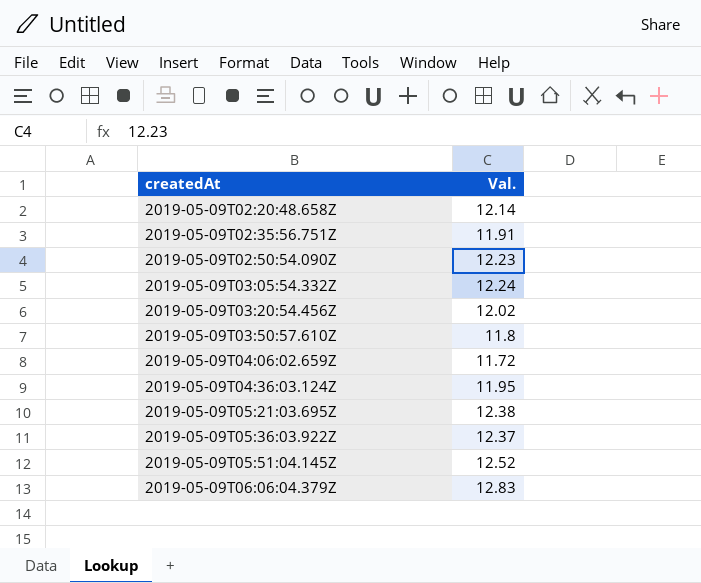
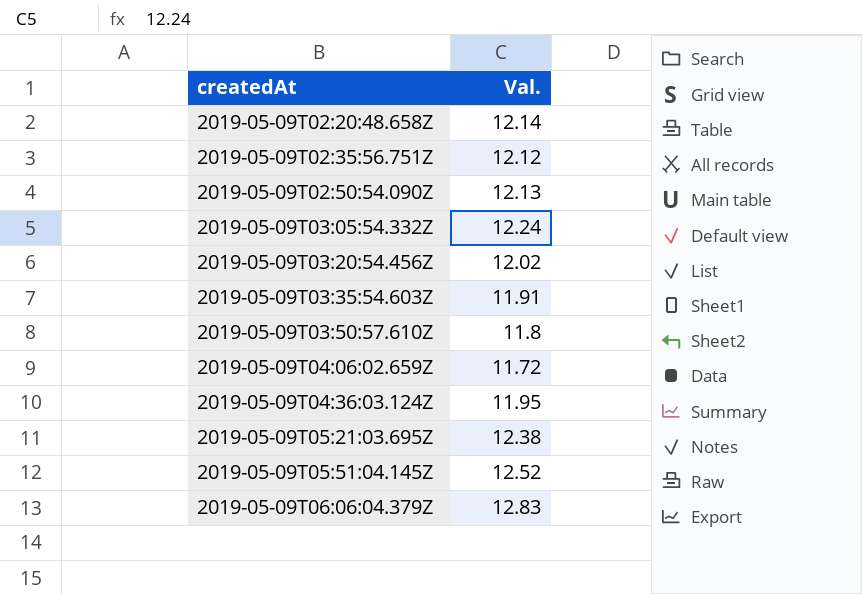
row 2019-05-09T05:36:03.922Z: 12.37 -> none
2019-05-09T02:35:56.751Z | Val.: 11.91 -> 12.12
2019-05-09T02:50:54.090Z | Val.: 12.23 -> 12.13
row 2019-05-09T03:35:54.603Z: none -> 11.91

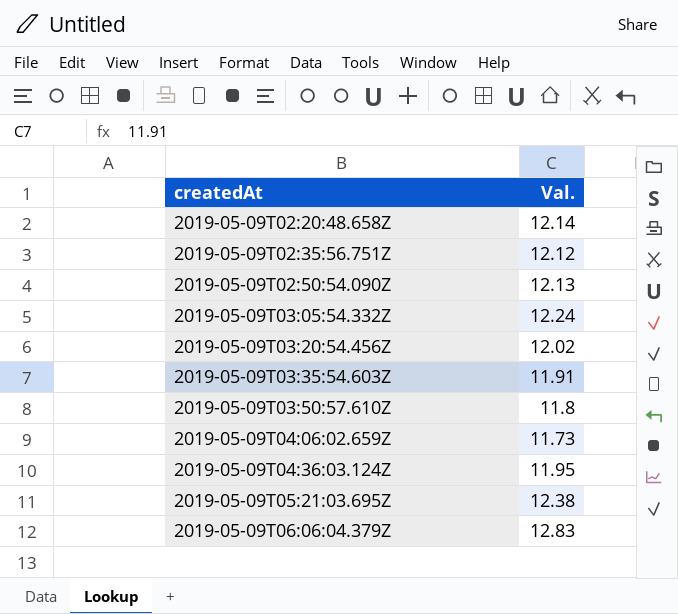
row 2019-05-09T05:51:04.145Z: 12.52 -> none
2019-05-09T04:06:02.659Z | Val.: 11.72 -> 11.73

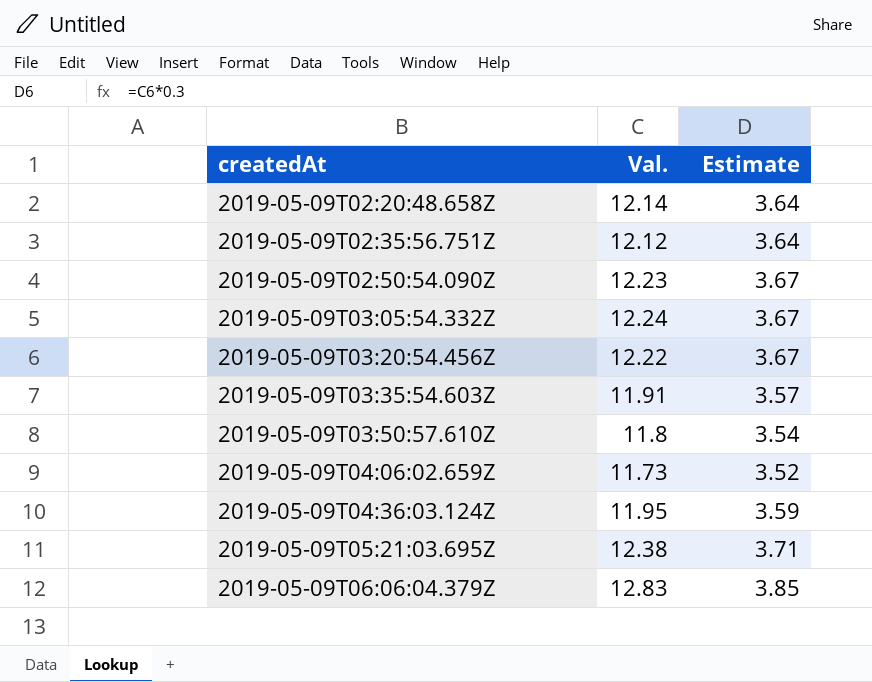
column Estimate | formula: none -> [Val.] * 0.3
2019-05-09T02:50:54.090Z | Val.: 12.13 -> 12.23
2019-05-09T03:20:54.456Z | Val.: 12.02 -> 12.22

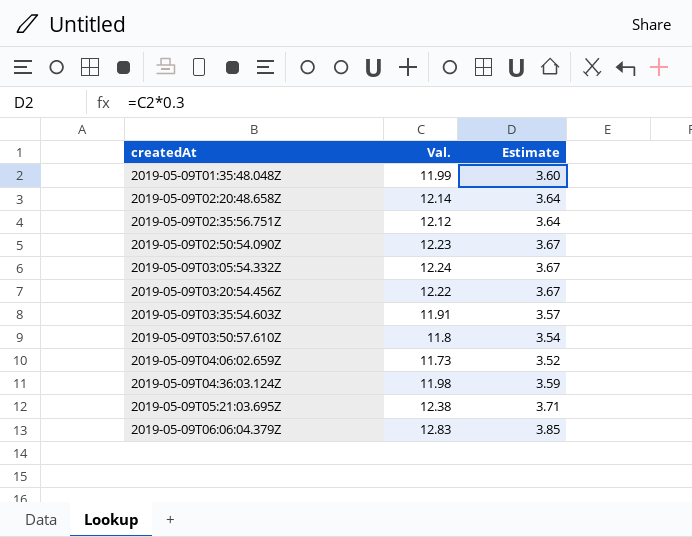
row 2019-05-09T01:35:48.048Z: none -> 11.99 | 3.60
2019-05-09T04:36:03.124Z | Val.: 11.95 -> 11.98

